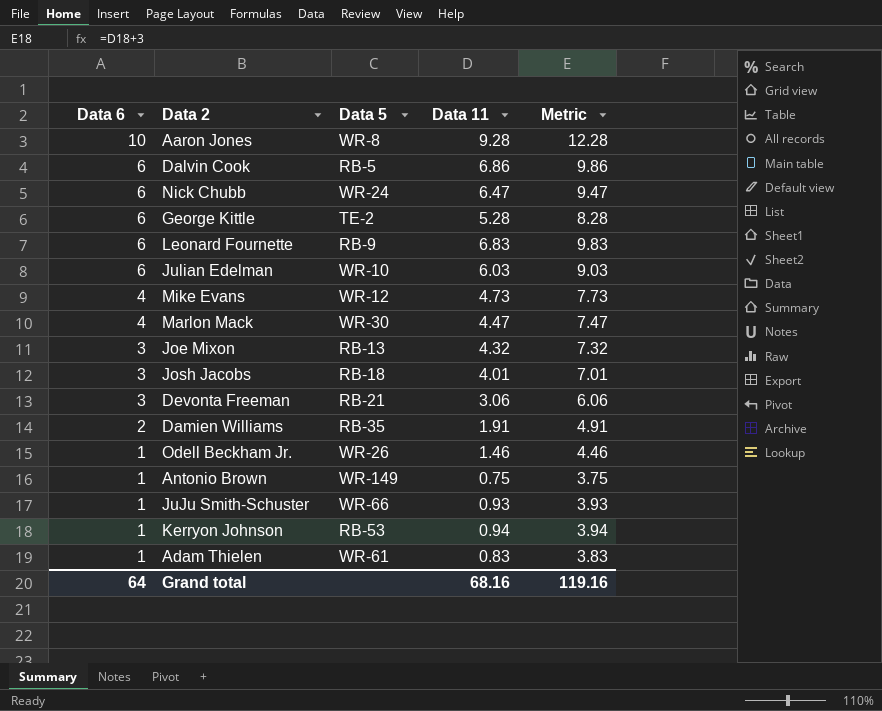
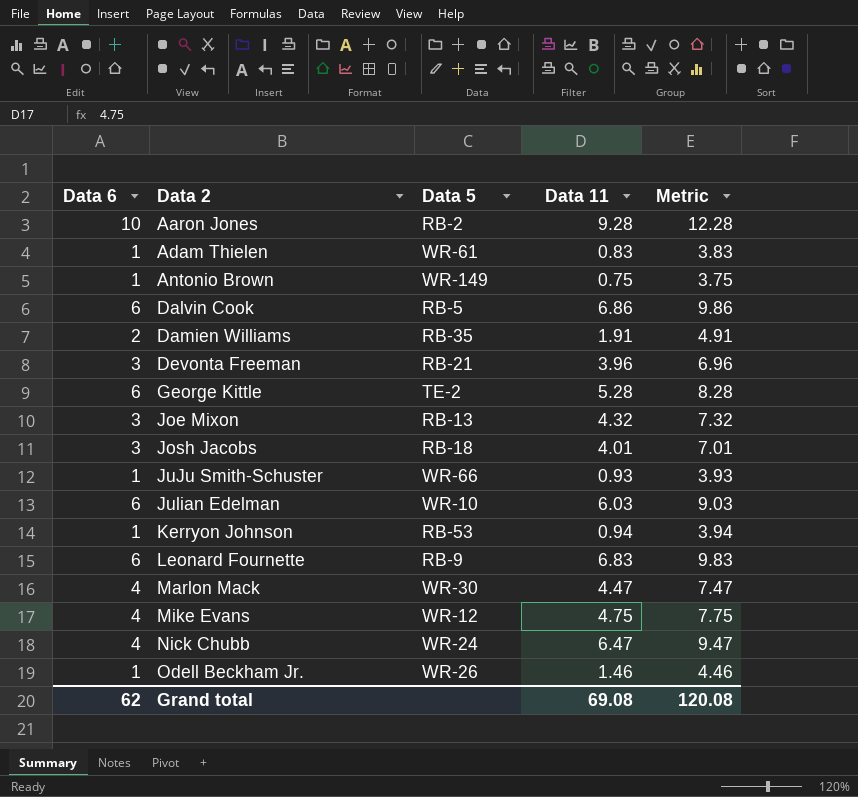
row order: Data 6 descending -> Data 2 ascending
Aaron Jones | Data 5: WR-8 -> RB-2
Devonta Freeman | Data 11: 3.06 -> 3.96
Devonta Freeman | Metric: 6.06 -> 6.96
Mike Evans | Data 11: 4.73 -> 4.75
Mike Evans | Metric: 7.73 -> 7.75
Nick Chubb | Data 6: 6 -> 4
Grand total | Data 6: 64 -> 62
Grand total | Data 11: 68.16 -> 69.08
Grand total | Metric: 119.16 -> 120.08

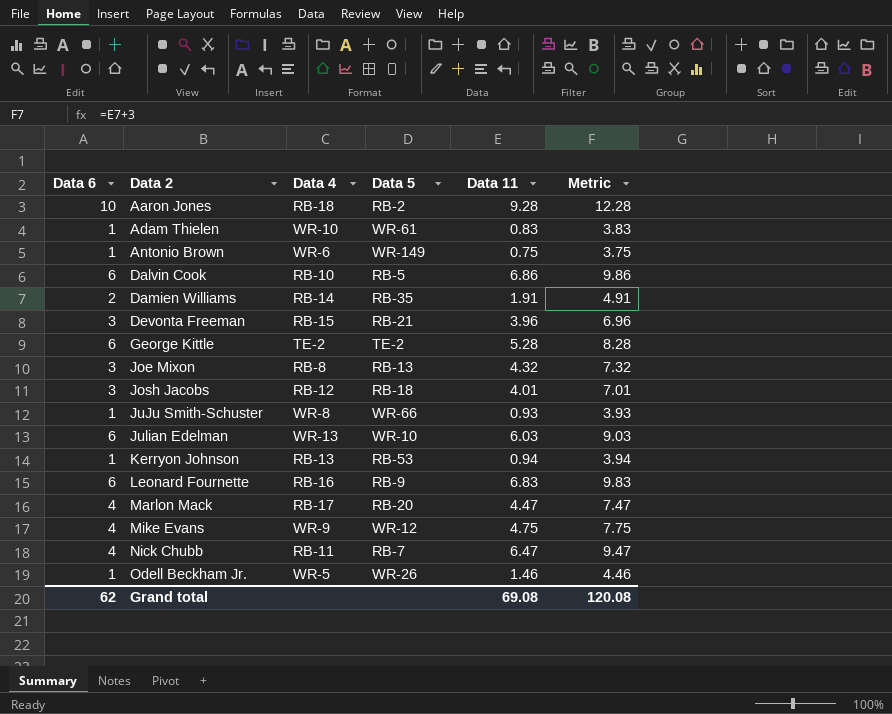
column Data 4 | position: none -> 3
Marlon Mack | Data 5: WR-30 -> RB-20
Nick Chubb | Data 5: WR-24 -> RB-7

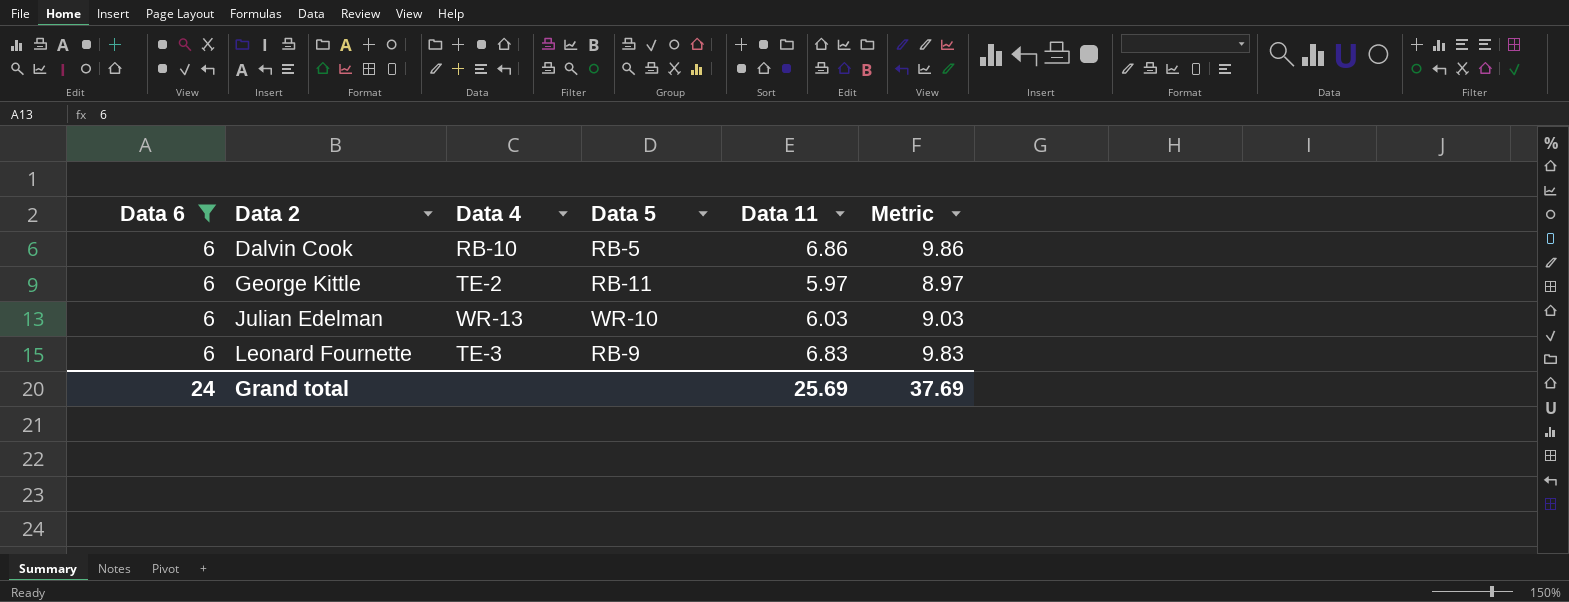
filter: none -> Data 6 = 6
George Kittle | Data 5: TE-2 -> RB-11
George Kittle | Data 11: 5.28 -> 5.97
George Kittle | Metric: 8.28 -> 8.97
Leonard Fournette | Data 4: RB-16 -> TE-3
Grand total | Data 6: 62 -> 24
Grand total | Data 11: 69.08 -> 25.69
Grand total | Metric: 120.08 -> 37.69

